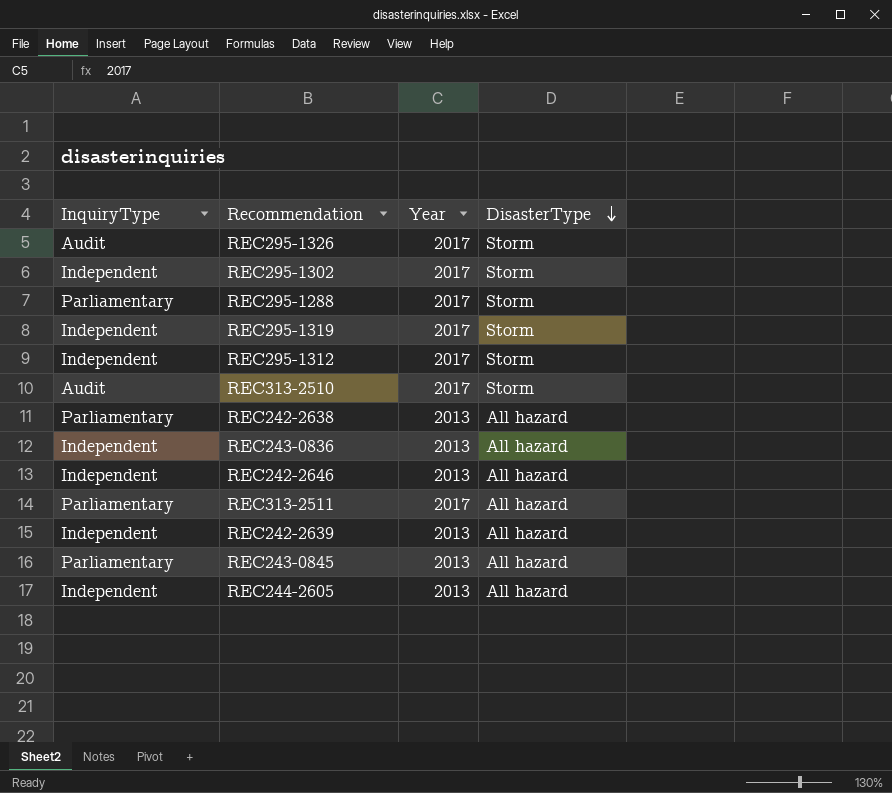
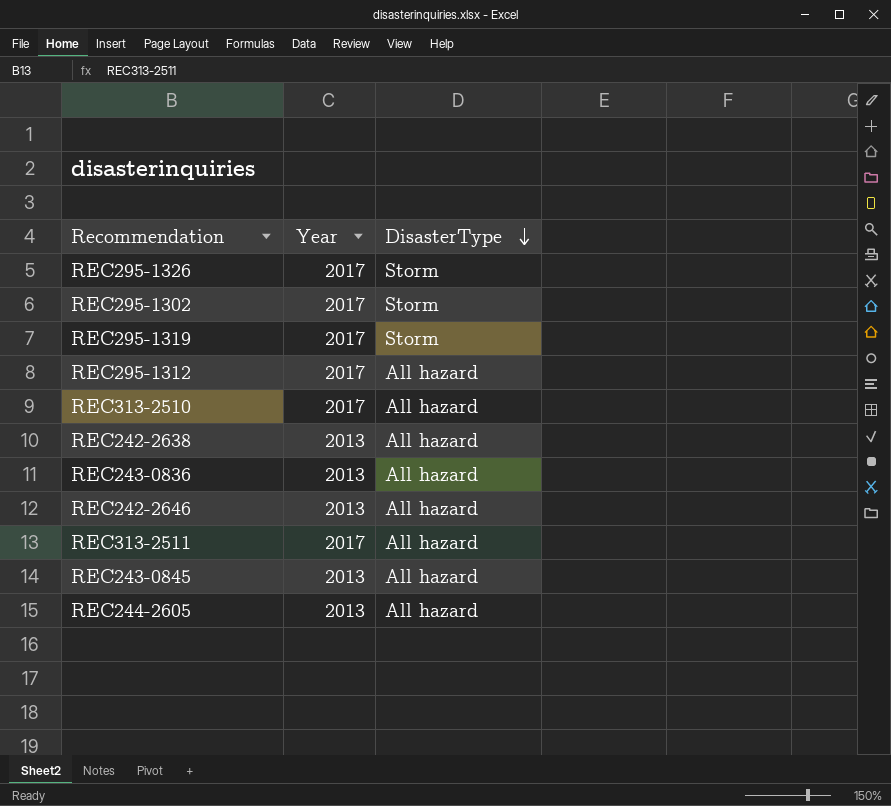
column InquiryType | position: 1 -> none
row REC295-1288: Parliamentary | 2017 | Storm -> none
row REC242-2639: Independent | 2013 | All hazard -> none
REC295-1312 | DisasterType: Storm -> All hazard
REC313-2510 | DisasterType: Storm -> All hazard

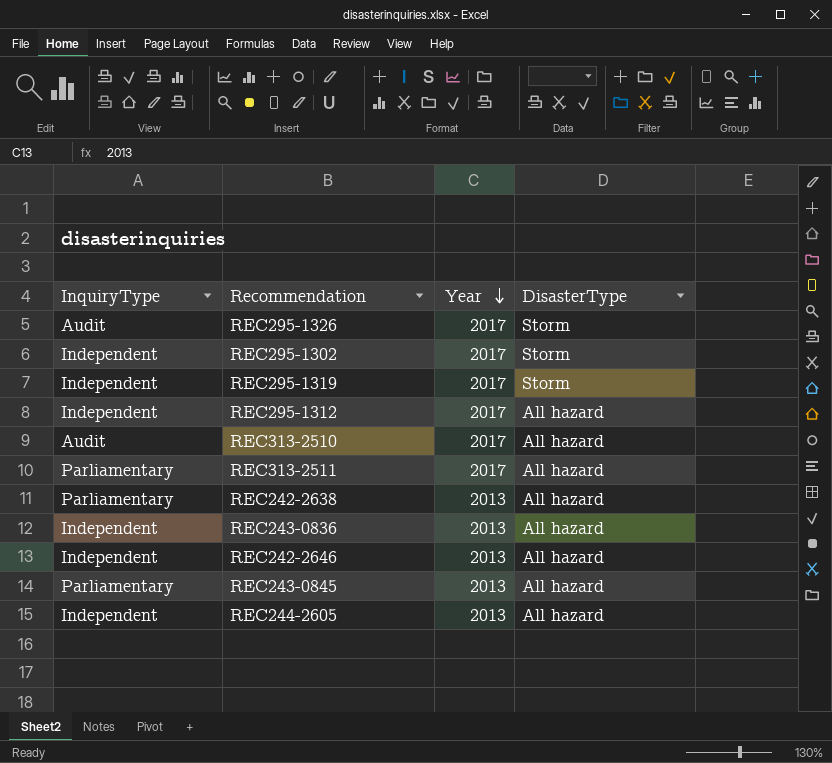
row order: DisasterType descending -> Year descending
column InquiryType | position: none -> 1

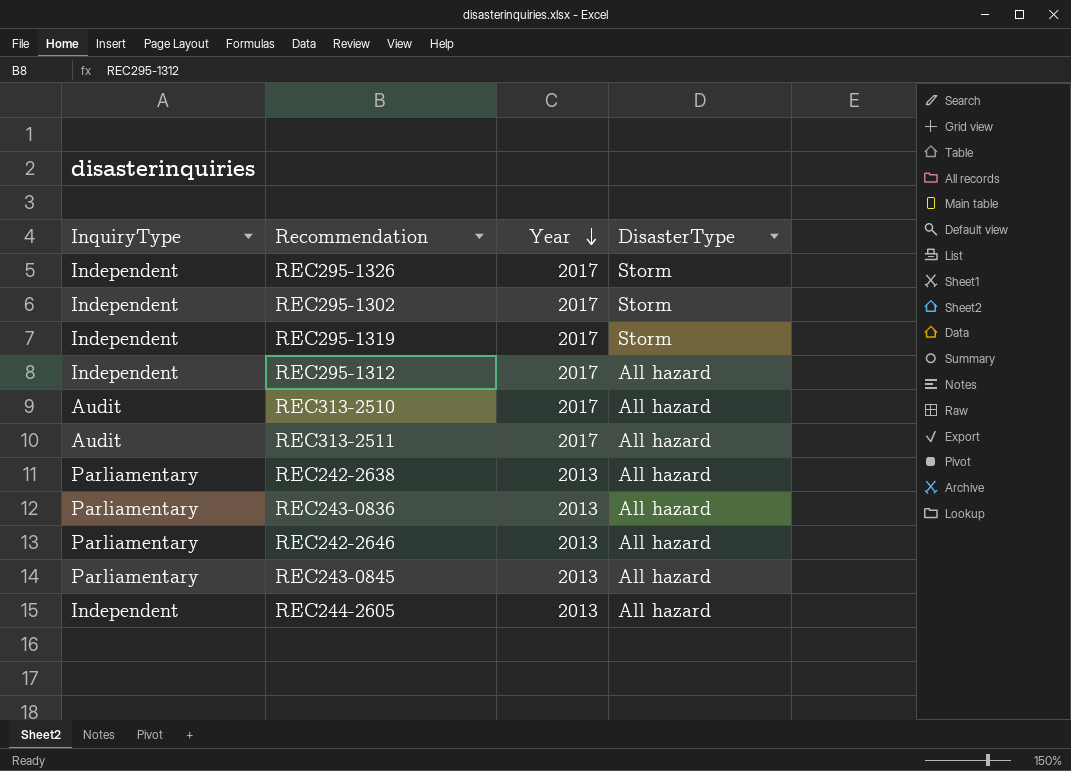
REC295-1326 | InquiryType: Audit -> Independent
REC313-2511 | InquiryType: Parliamentary -> Audit
REC243-0836 | InquiryType: Independent -> Parliamentary
REC242-2646 | InquiryType: Independent -> Parliamentary

